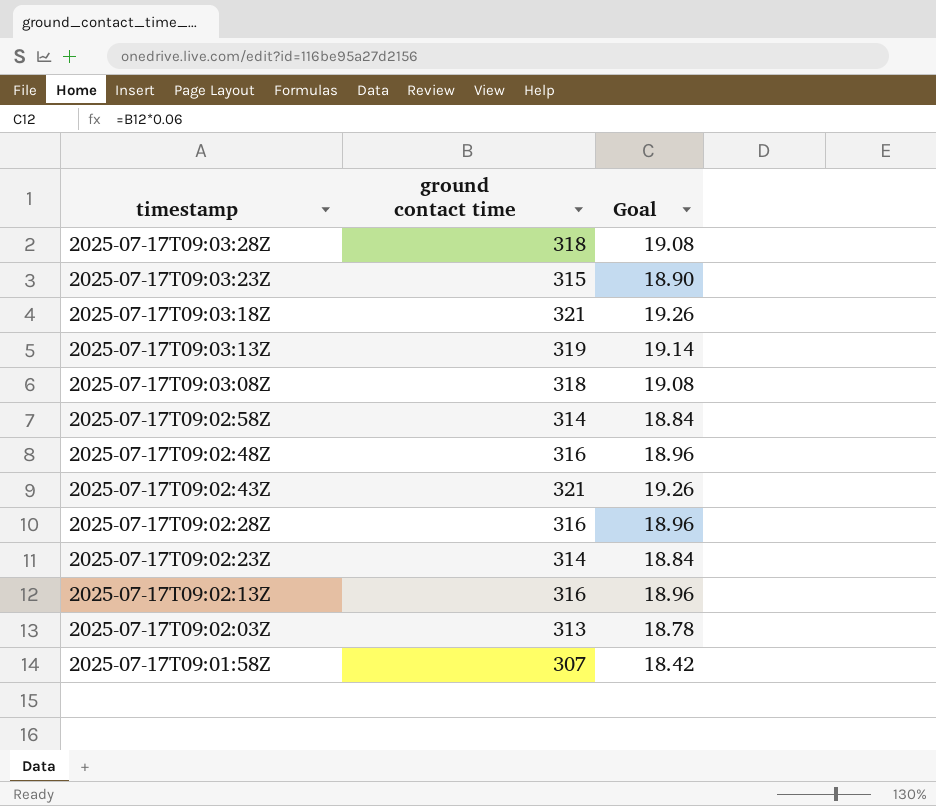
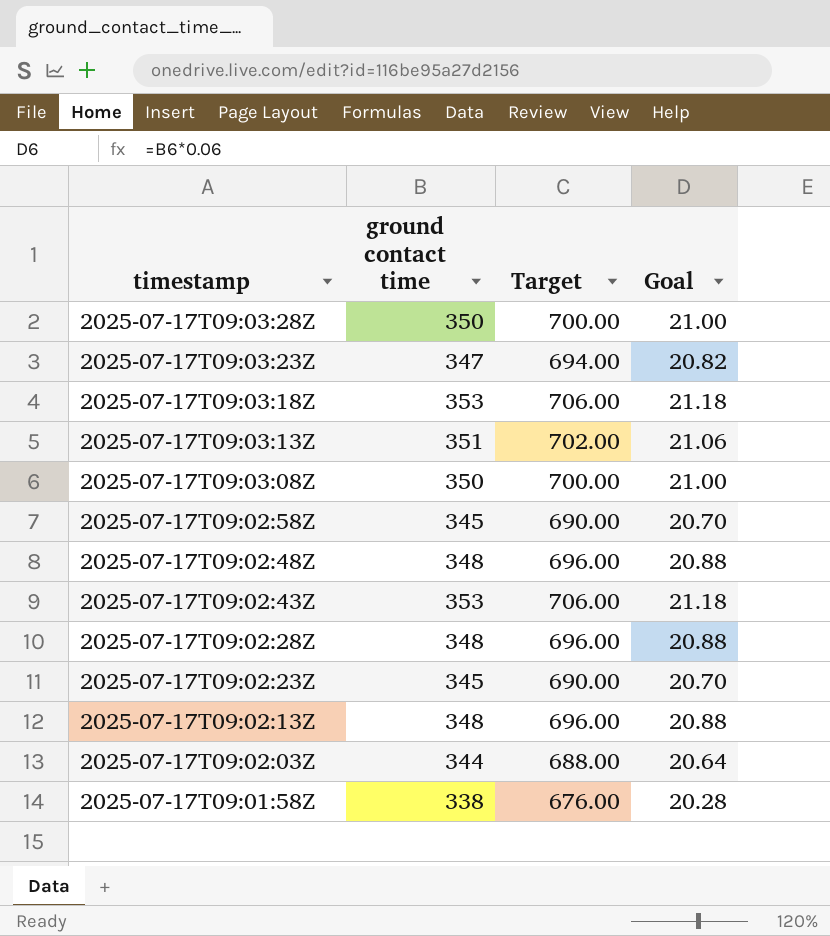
column Target | formula: none -> [ground contact time] * 2
2025-07-17T09:03:28Z | ground contact time: 318 -> 350
2025-07-17T09:03:28Z | Goal: 19.08 -> 21.00
2025-07-17T09:03:23Z | ground contact time: 315 -> 347
2025-07-17T09:03:23Z | Goal: 18.90 -> 20.82
2025-07-17T09:03:18Z | ground contact time: 321 -> 353
2025-07-17T09:03:18Z | Goal: 19.26 -> 21.18
2025-07-17T09:03:13Z | ground contact time: 319 -> 351
2025-07-17T09:03:13Z | Goal: 19.14 -> 21.06
2025-07-17T09:03:08Z | ground contact time: 318 -> 350
2025-07-17T09:03:08Z | Goal: 19.08 -> 21.00
2025-07-17T09:02:58Z | ground contact time: 314 -> 345
2025-07-17T09:02:58Z | Goal: 18.84 -> 20.70
2025-07-17T09:02:48Z | ground contact time: 316 -> 348
2025-07-17T09:02:48Z | Goal: 18.96 -> 20.88
2025-07-17T09:02:43Z | ground contact time: 321 -> 353
2025-07-17T09:02:43Z | Goal: 19.26 -> 21.18
2025-07-17T09:02:28Z | ground contact time: 316 -> 348
2025-07-17T09:02:28Z | Goal: 18.96 -> 20.88
2025-07-17T09:02:23Z | ground contact time: 314 -> 345
2025-07-17T09:02:23Z | Goal: 18.84 -> 20.70
2025-07-17T09:02:13Z | ground contact time: 316 -> 348
2025-07-17T09:02:13Z | Goal: 18.96 -> 20.88
2025-07-17T09:02:03Z | ground contact time: 313 -> 344
2025-07-17T09:02:03Z | Goal: 18.78 -> 20.64
2025-07-17T09:01:58Z | ground contact time: 307 -> 338
2025-07-17T09:01:58Z | Goal: 18.42 -> 20.28

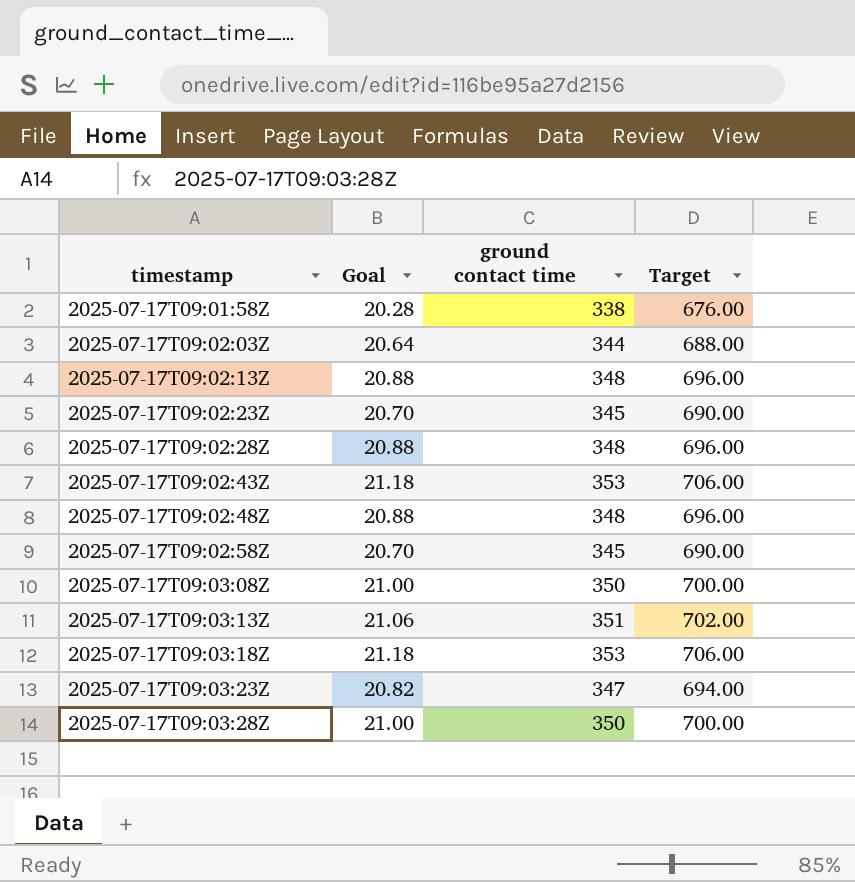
row order: timestamp descending -> timestamp ascending
column Goal | position: 4 -> 2

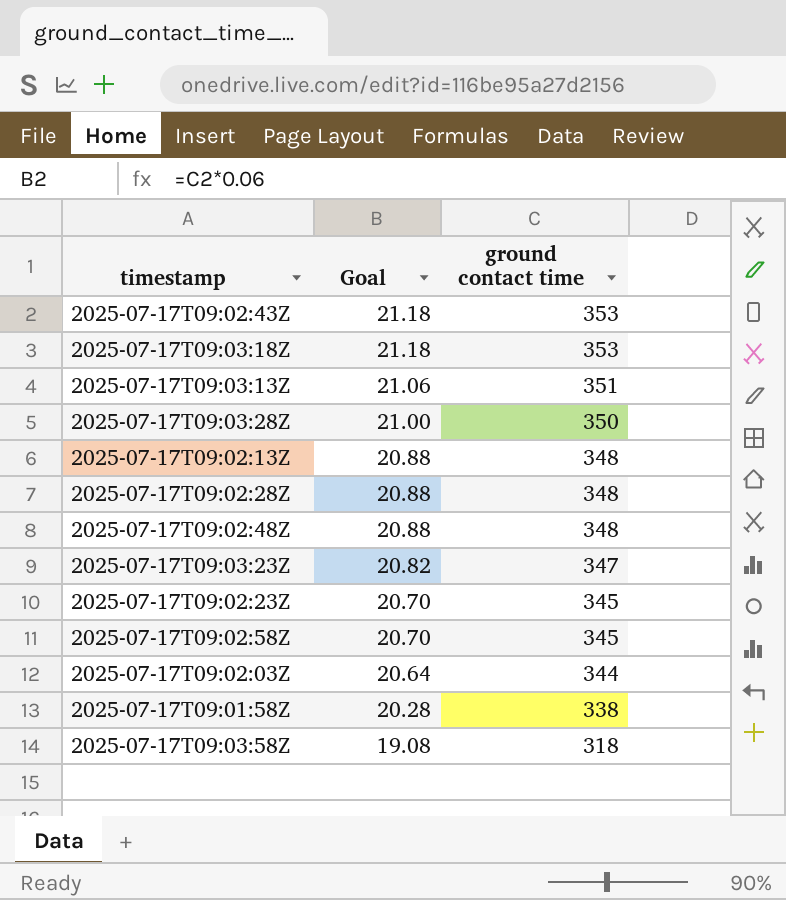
row order: timestamp ascending -> Goal descending
column Target | formula: [ground contact time] * 2 -> none
row 2025-07-17T09:03:08Z: 21.00 | 350 | 700.00 -> none
row 2025-07-17T09:03:58Z: none -> 19.08 | 318

